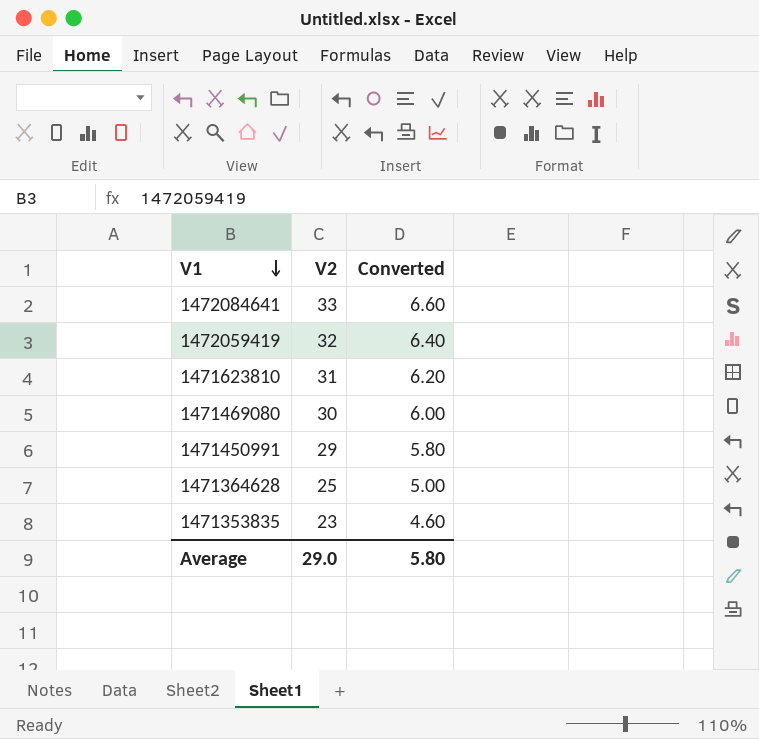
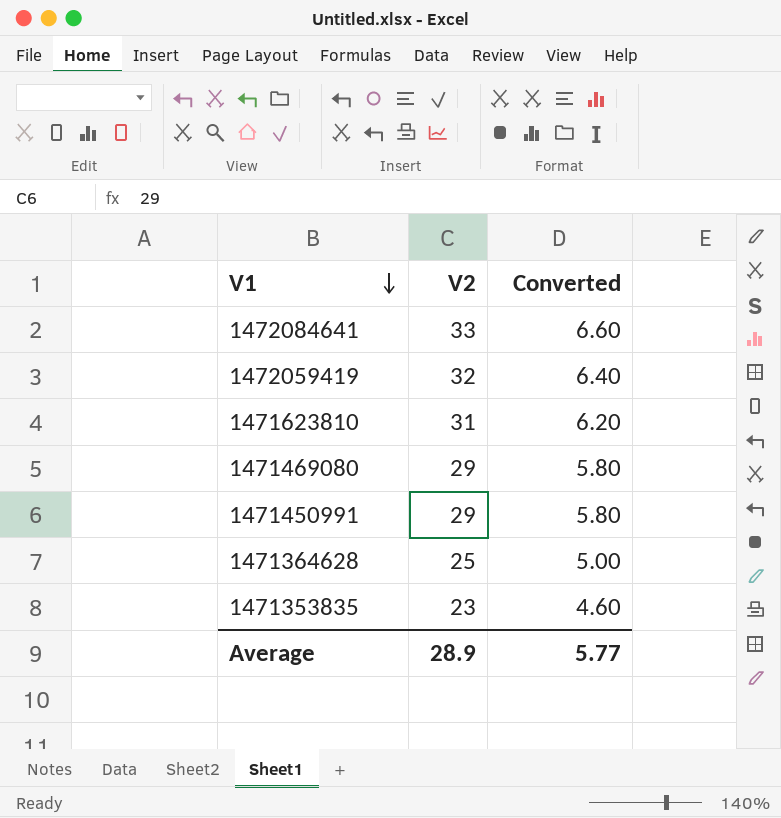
1471469080 | V2: 30 -> 29
1471469080 | Converted: 6.00 -> 5.80
Average | V2: 29.0 -> 28.9
Average | Converted: 5.80 -> 5.77

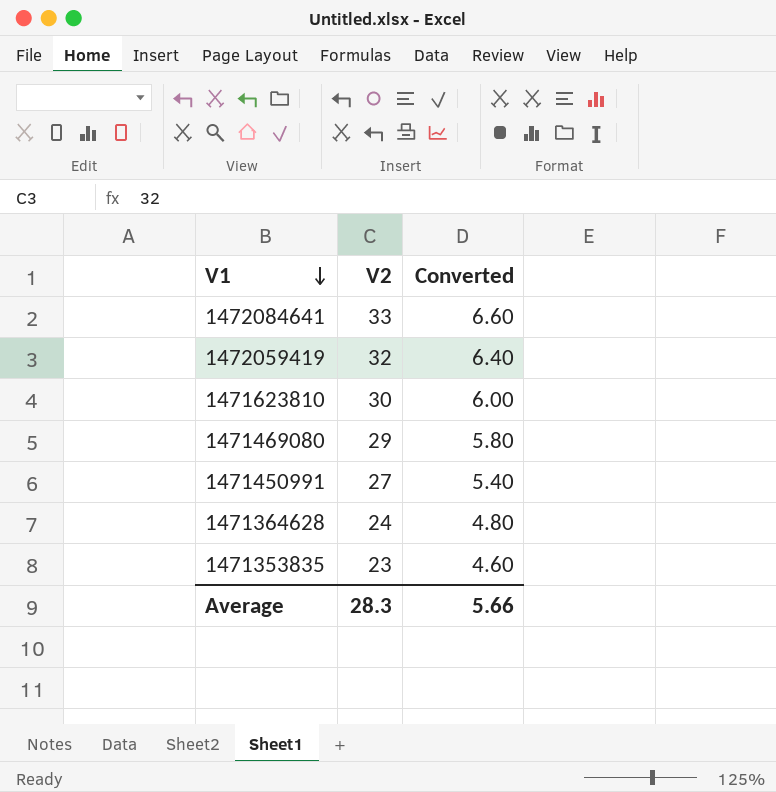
1471623810 | V2: 31 -> 30
1471623810 | Converted: 6.20 -> 6.00
1471450991 | V2: 29 -> 27
1471450991 | Converted: 5.80 -> 5.40
1471364628 | V2: 25 -> 24
1471364628 | Converted: 5.00 -> 4.80
Average | V2: 28.9 -> 28.3
Average | Converted: 5.77 -> 5.66

